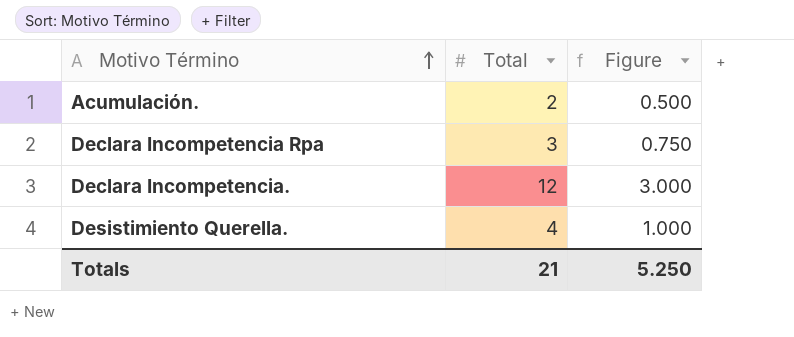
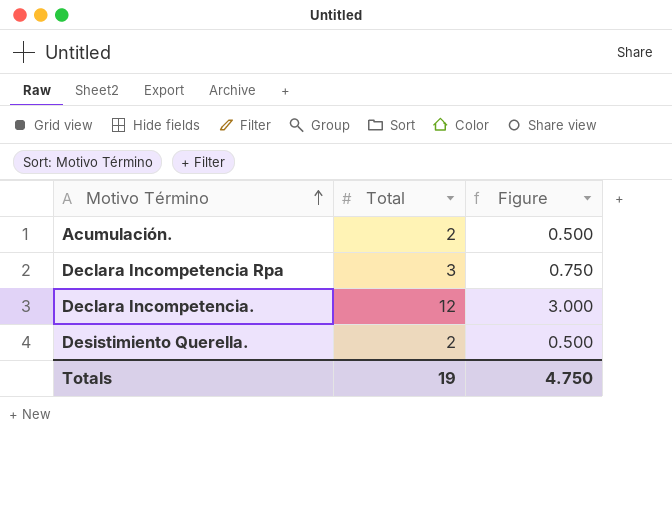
Desistimiento Querella. | Total: 4 -> 2
Desistimiento Querella. | Figure: 1.000 -> 0.500
Totals | Total: 21 -> 19
Totals | Figure: 5.250 -> 4.750

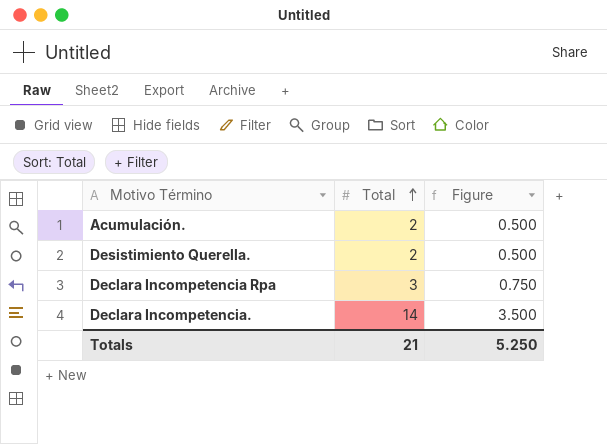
row order: Motivo Término ascending -> Total ascending
Declara Incompetencia. | Total: 12 -> 14
Declara Incompetencia. | Figure: 3.000 -> 3.500
Totals | Total: 19 -> 21
Totals | Figure: 4.750 -> 5.250

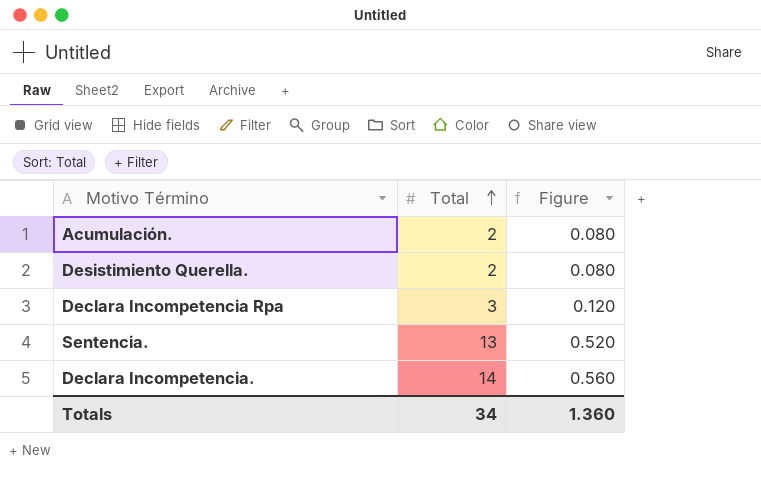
column Figure | formula: [Total] * 0.25 -> [Total] * 0.04
row Sentencia.: none -> 13 | 0.520
Totals | Total: 21 -> 34
Totals | Figure: 5.250 -> 1.360

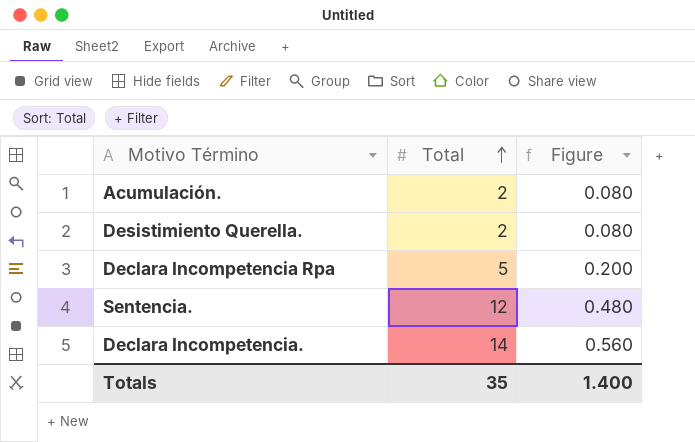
Declara Incompetencia Rpa | Total: 3 -> 5
Declara Incompetencia Rpa | Figure: 0.120 -> 0.200
Sentencia. | Total: 13 -> 12
Sentencia. | Figure: 0.520 -> 0.480
Totals | Total: 34 -> 35
Totals | Figure: 1.360 -> 1.400

